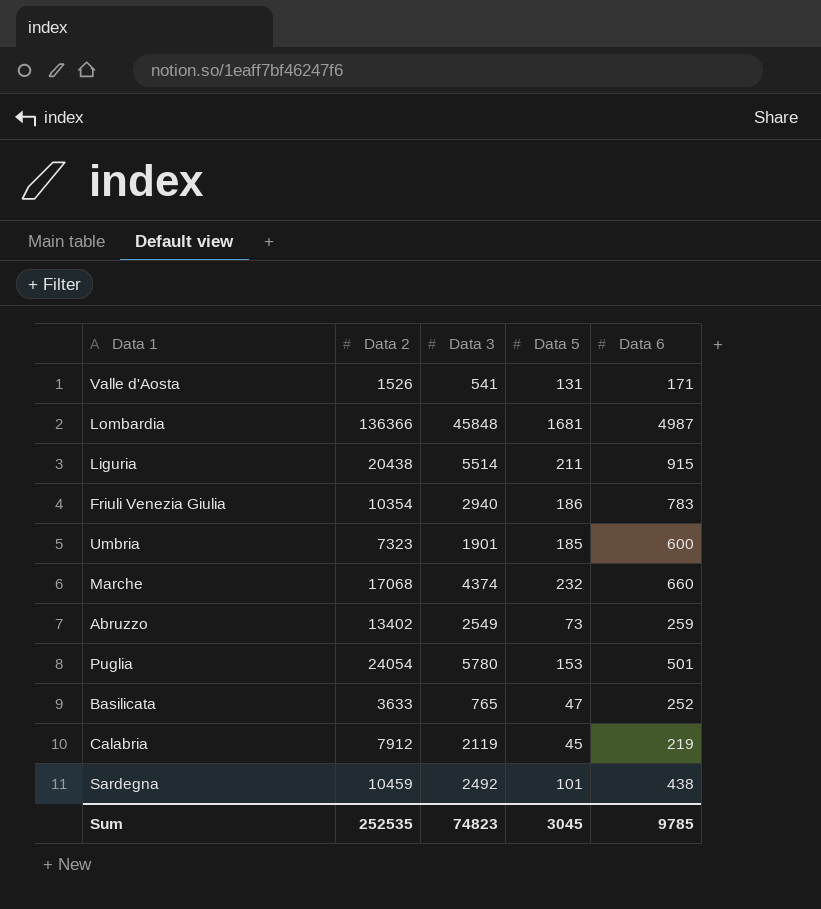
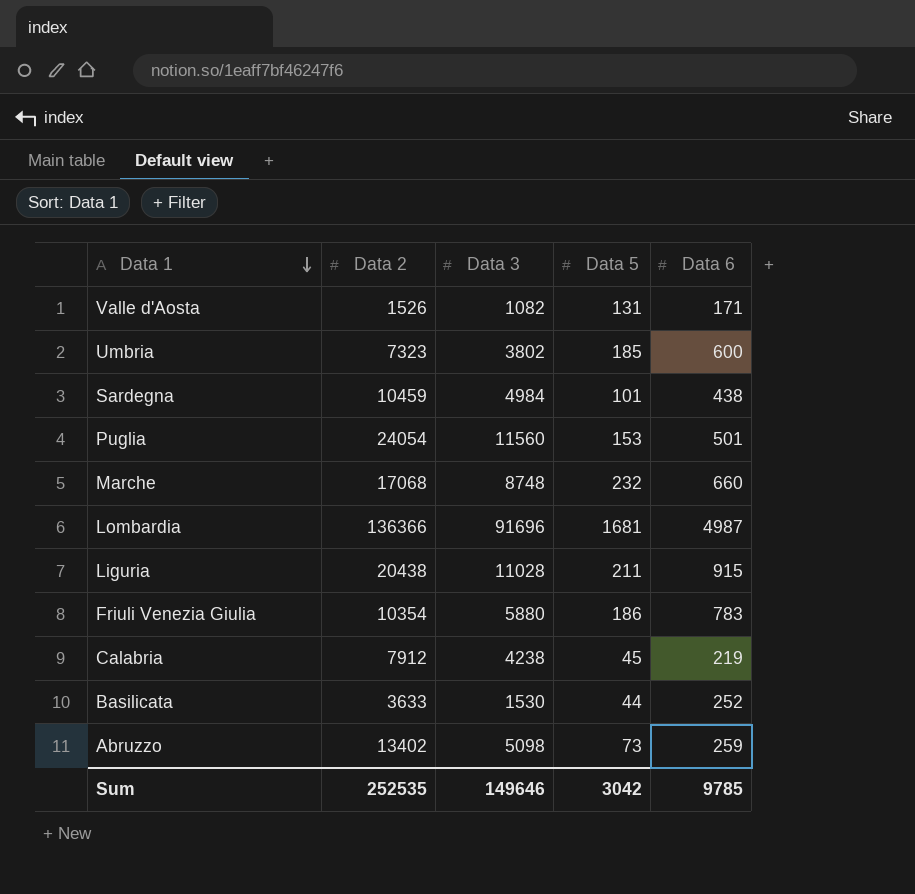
row order: none -> Data 1 descending
Valle d'Aosta | Data 3: 541 -> 1082
Umbria | Data 3: 1901 -> 3802
Sardegna | Data 3: 2492 -> 4984
Puglia | Data 3: 5780 -> 11560
Marche | Data 3: 4374 -> 8748
Lombardia | Data 3: 45848 -> 91696
Liguria | Data 3: 5514 -> 11028
Friuli Venezia Giulia | Data 3: 2940 -> 5880
Calabria | Data 3: 2119 -> 4238
Basilicata | Data 3: 765 -> 1530
Basilicata | Data 5: 47 -> 44
Abruzzo | Data 3: 2549 -> 5098
Sum | Data 3: 74823 -> 149646
Sum | Data 5: 3045 -> 3042

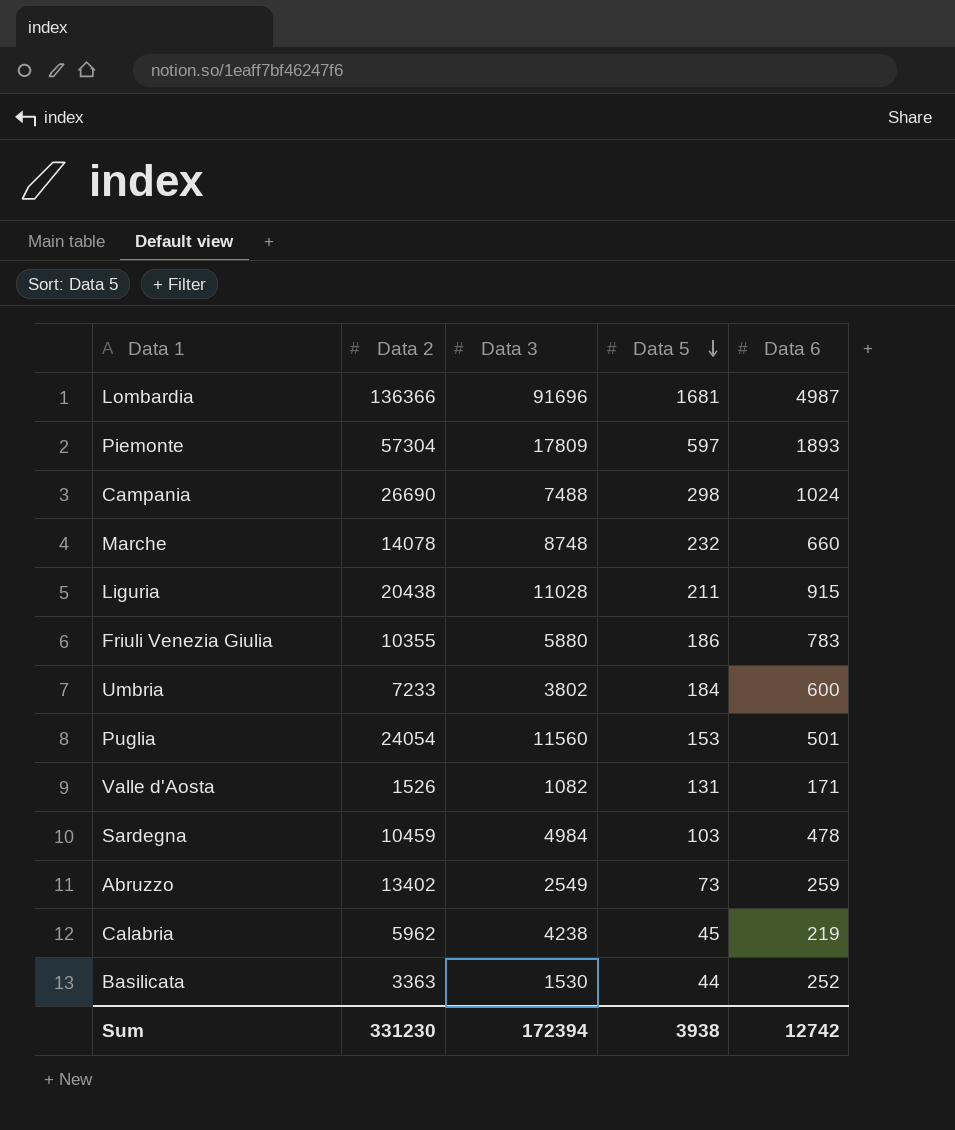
row order: Data 1 descending -> Data 5 descending
row Piemonte: none -> 57304 | 17809 | 597 | 1893
row Campania: none -> 26690 | 7488 | 298 | 1024
Marche | Data 2: 17068 -> 14078
Friuli Venezia Giulia | Data 2: 10354 -> 10355
Umbria | Data 2: 7323 -> 7233
Umbria | Data 5: 185 -> 184
Sardegna | Data 5: 101 -> 103
Sardegna | Data 6: 438 -> 478
Abruzzo | Data 3: 5098 -> 2549
Calabria | Data 2: 7912 -> 5962
Basilicata | Data 2: 3633 -> 3363
Sum | Data 2: 252535 -> 331230
Sum | Data 3: 149646 -> 172394
Sum | Data 5: 3042 -> 3938
Sum | Data 6: 9785 -> 12742

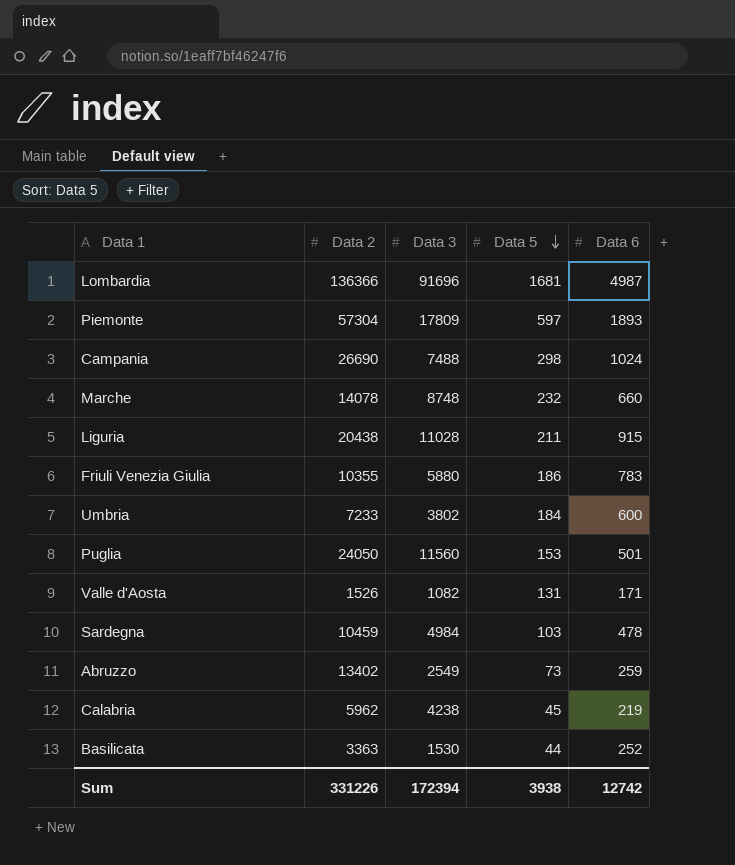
Puglia | Data 2: 24054 -> 24050
Sum | Data 2: 331230 -> 331226

